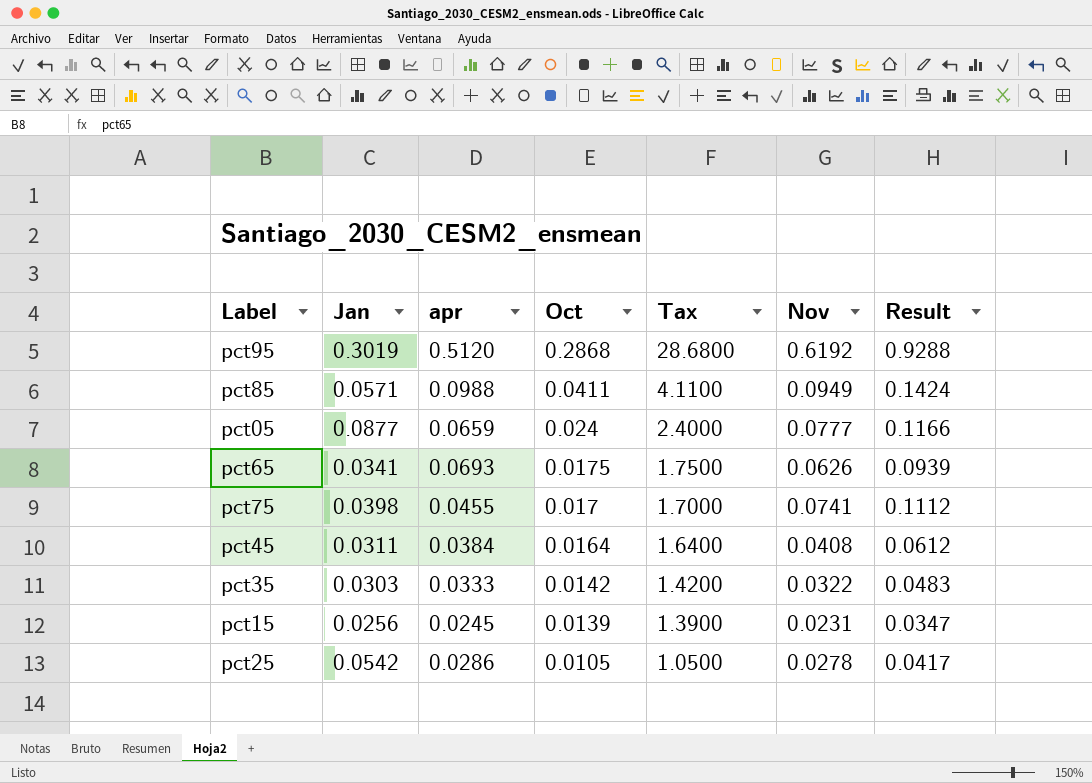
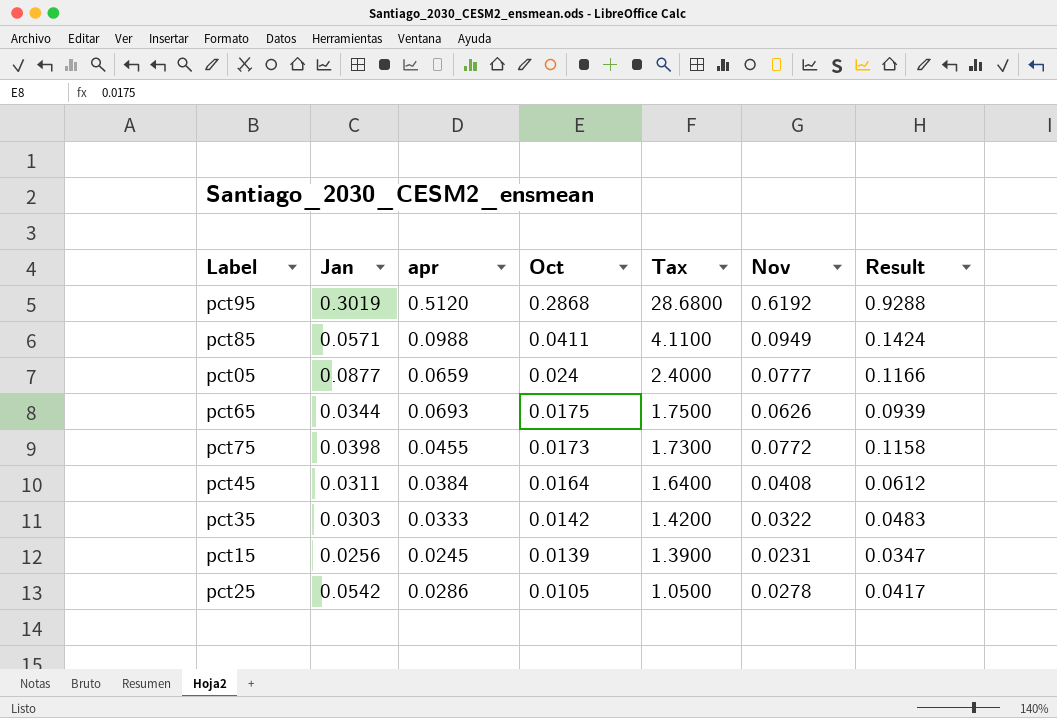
pct65 | Jan: 0.0341 -> 0.0344
pct75 | Oct: 0.017 -> 0.0173
pct75 | Tax: 1.7000 -> 1.7300
pct75 | Nov: 0.0741 -> 0.0772
pct75 | Result: 0.1112 -> 0.1158

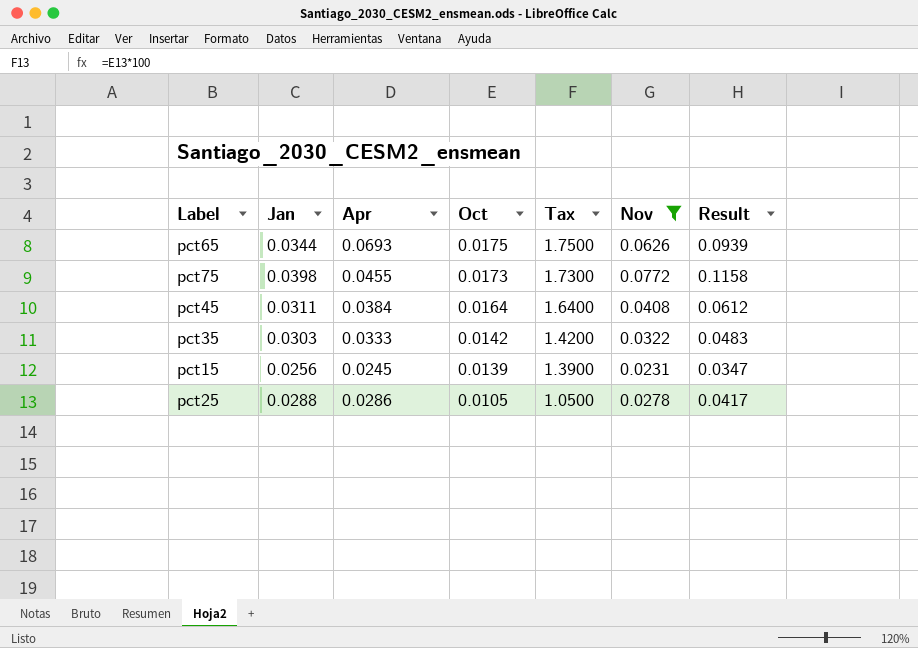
filter: none -> Nov <= 0.0772
column name: apr -> Apr
pct25 | Jan: 0.0542 -> 0.0288

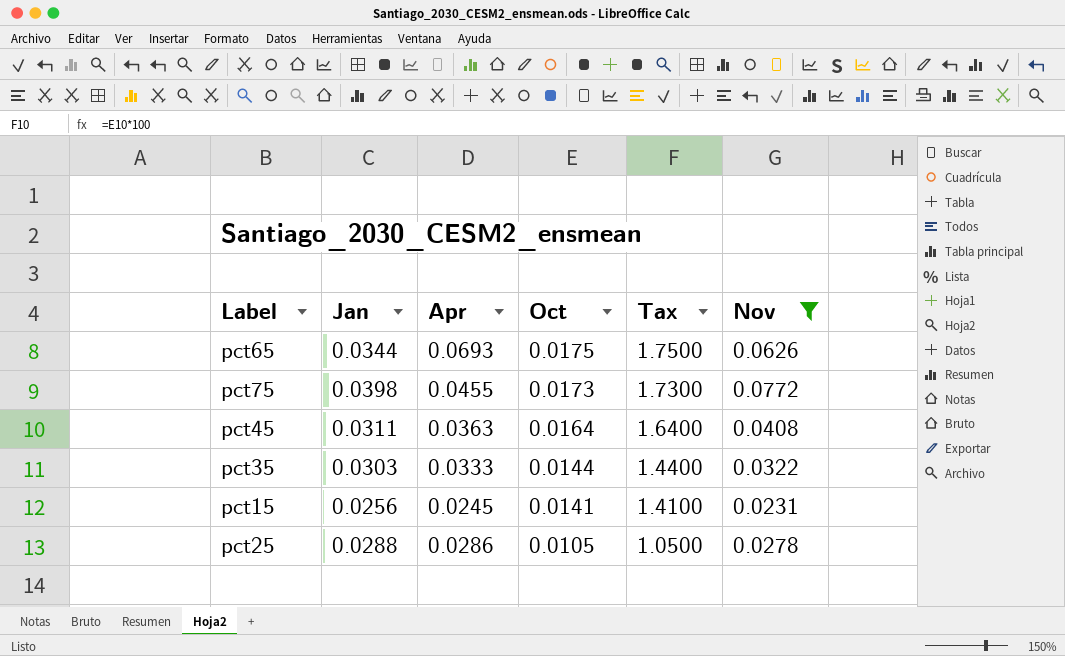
column Result | formula: [Nov] * 1.5 -> none
pct45 | Apr: 0.0384 -> 0.0363
pct35 | Oct: 0.0142 -> 0.0144
pct35 | Tax: 1.4200 -> 1.4400
pct15 | Oct: 0.0139 -> 0.0141
pct15 | Tax: 1.3900 -> 1.4100

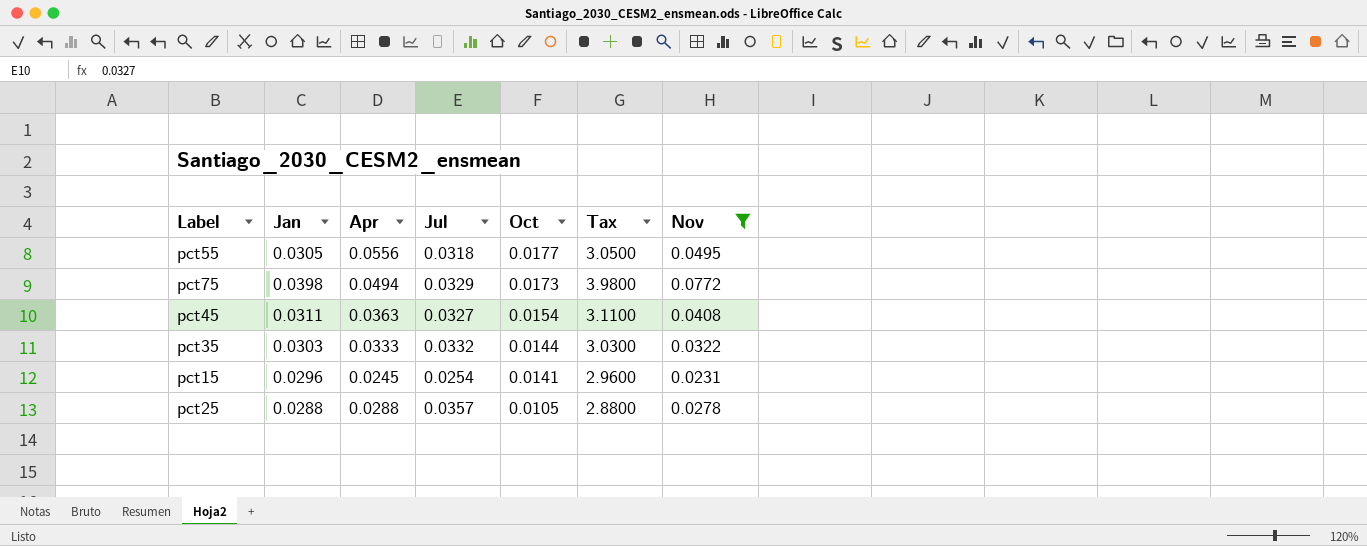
column Jul | position: none -> 4
column Tax | formula: [Oct] * 100 -> [Jan] * 100
row pct65: 0.0344 | 0.0693 | 0.0175 | 1.7500 | 0.0626 -> none
row pct55: none -> 0.0305 | 0.0556 | 0.0318 | 0.0177 | 3.0500 | 0.0495
pct75 | Apr: 0.0455 -> 0.0494
pct45 | Oct: 0.0164 -> 0.0154
pct15 | Jan: 0.0256 -> 0.0296
pct25 | Apr: 0.0286 -> 0.0288

